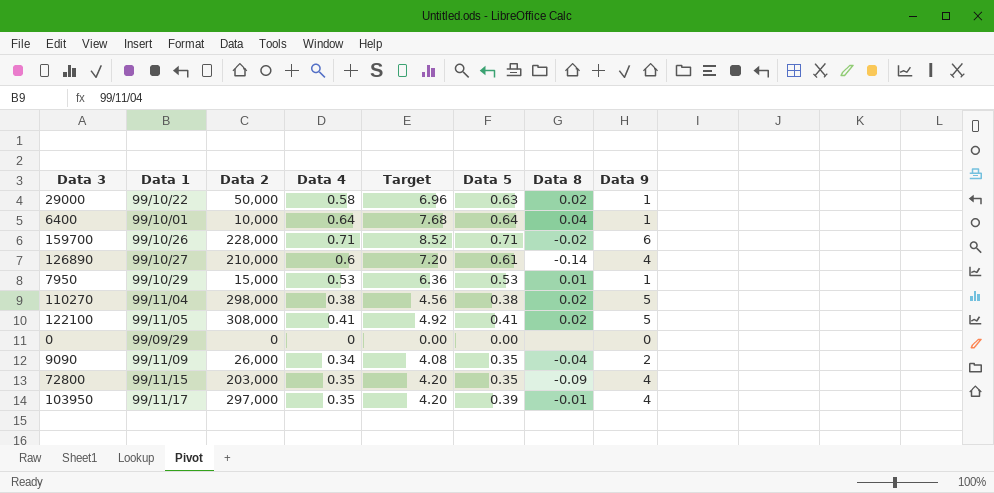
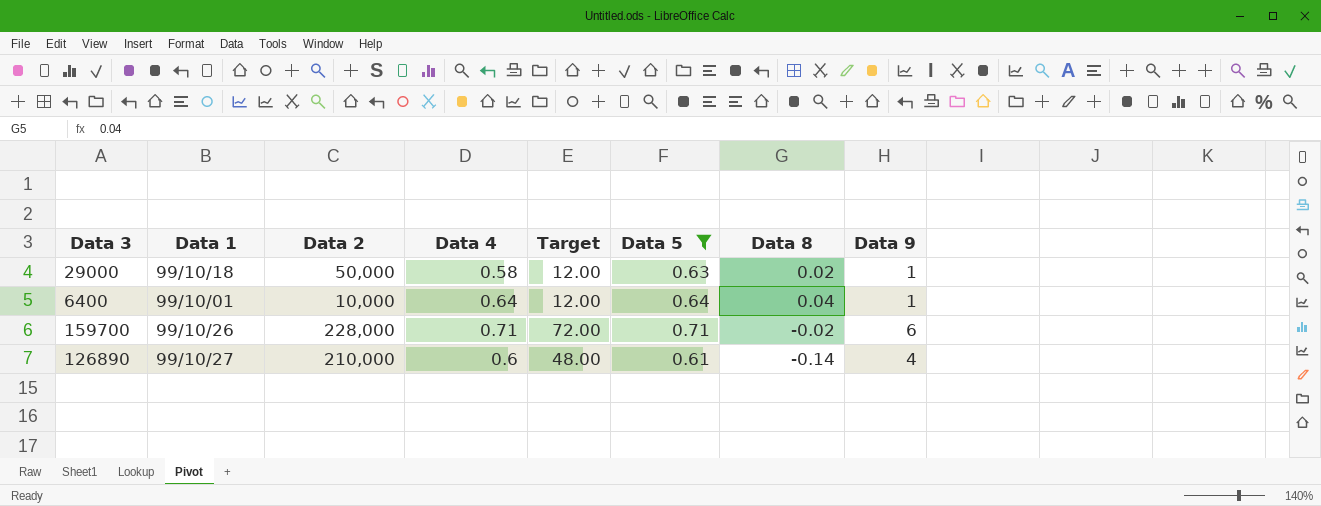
filter: none -> Data 5 >= 0.61
column Target | formula: [Data 4] * 12 -> [Data 9] * 12
29000 | Data 1: 99/10/22 -> 99/10/18

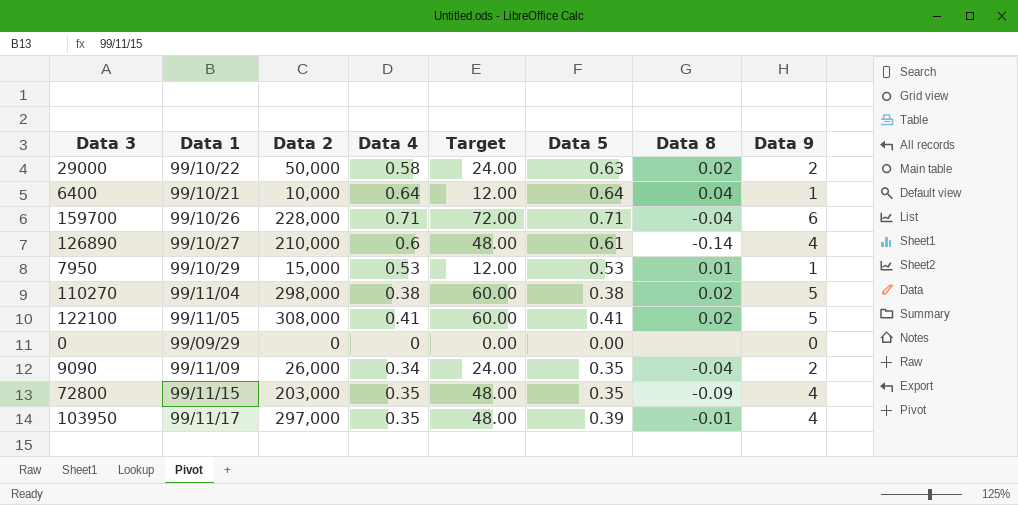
filter: Data 5 >= 0.61 -> none
29000 | Data 1: 99/10/18 -> 99/10/22
29000 | Target: 12.00 -> 24.00
29000 | Data 9: 1 -> 2
6400 | Data 1: 99/10/01 -> 99/10/21
159700 | Data 8: -0.02 -> -0.04

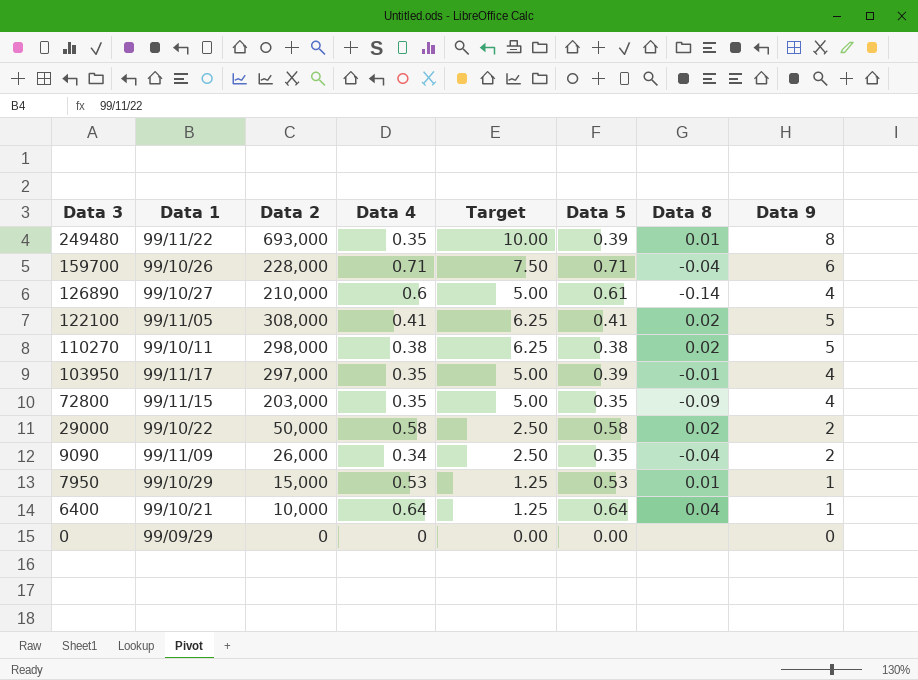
row order: none -> Data 3 descending
column Target | formula: [Data 9] * 12 -> [Data 9] * 1.25
row 249480: none -> 99/11/22 | 693,000 | 0.35 | 10.00 | 0.39 | 0.01 | 8
110270 | Data 1: 99/11/04 -> 99/10/11
29000 | Data 5: 0.63 -> 0.58

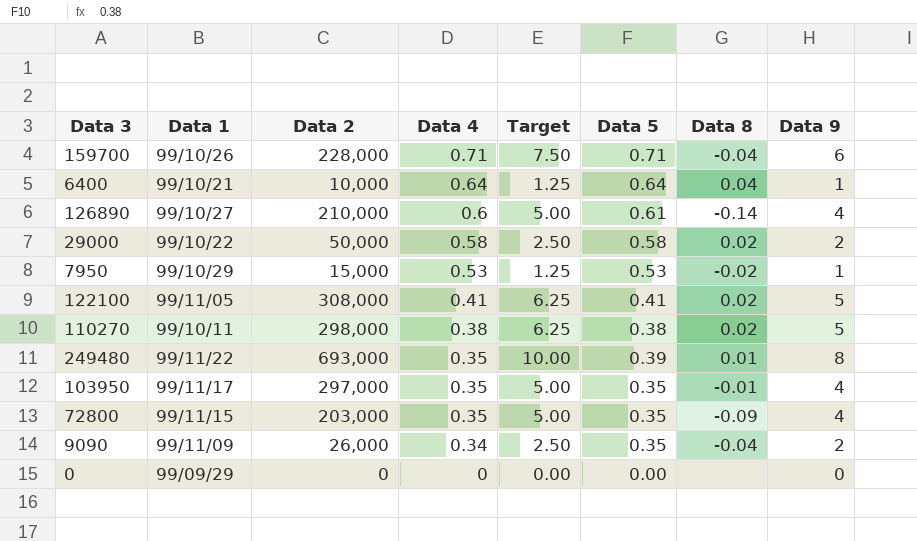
row order: Data 3 descending -> Data 4 descending
7950 | Data 8: 0.01 -> -0.02
103950 | Data 5: 0.39 -> 0.35

